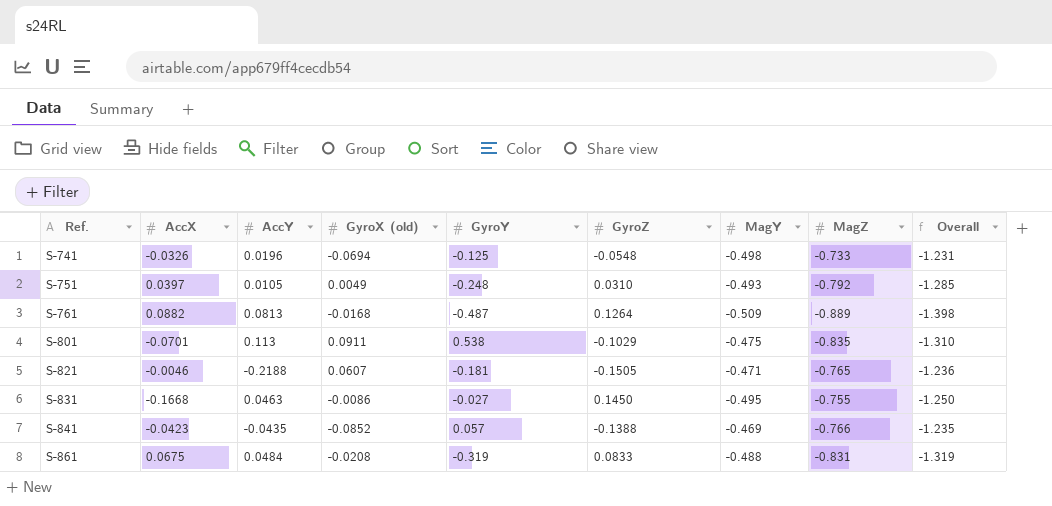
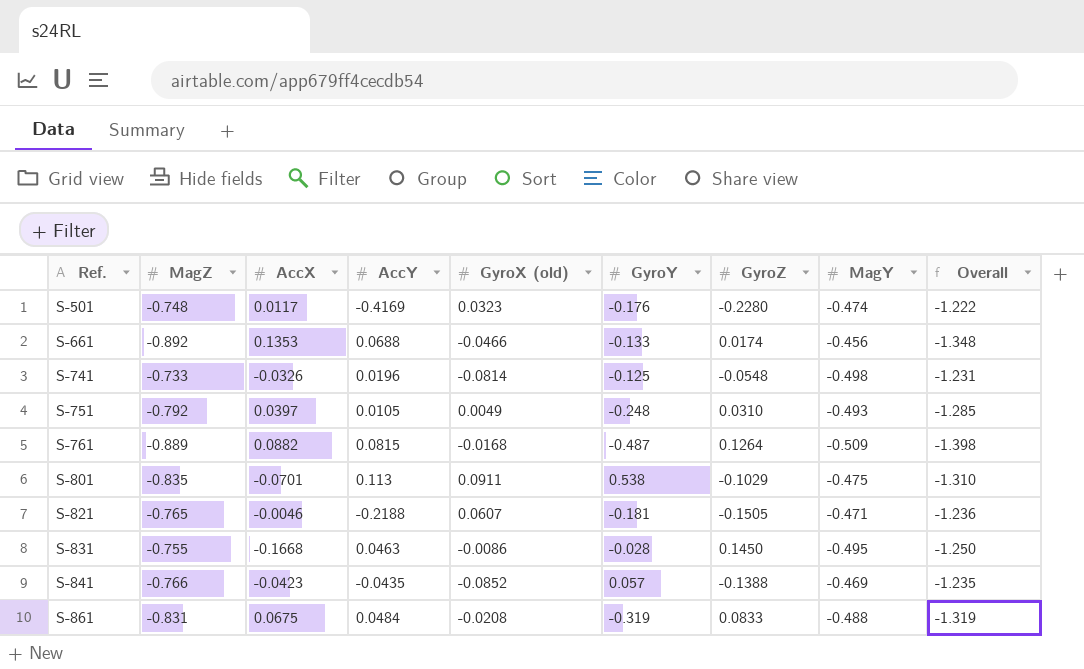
column MagZ | position: 8 -> 2
row S-501: none -> -0.748 | 0.0117 | -0.4169 | 0.0323 | -0.176 | -0.2280 | -0.474 | -1.222
row S-661: none -> -0.892 | 0.1353 | 0.0688 | -0.0466 | -0.133 | 0.0174 | -0.456 | -1.348
S-741 | GyroX (old): -0.0694 -> -0.0814
S-761 | AccY: 0.0813 -> 0.0815
S-831 | GyroY: -0.027 -> -0.028

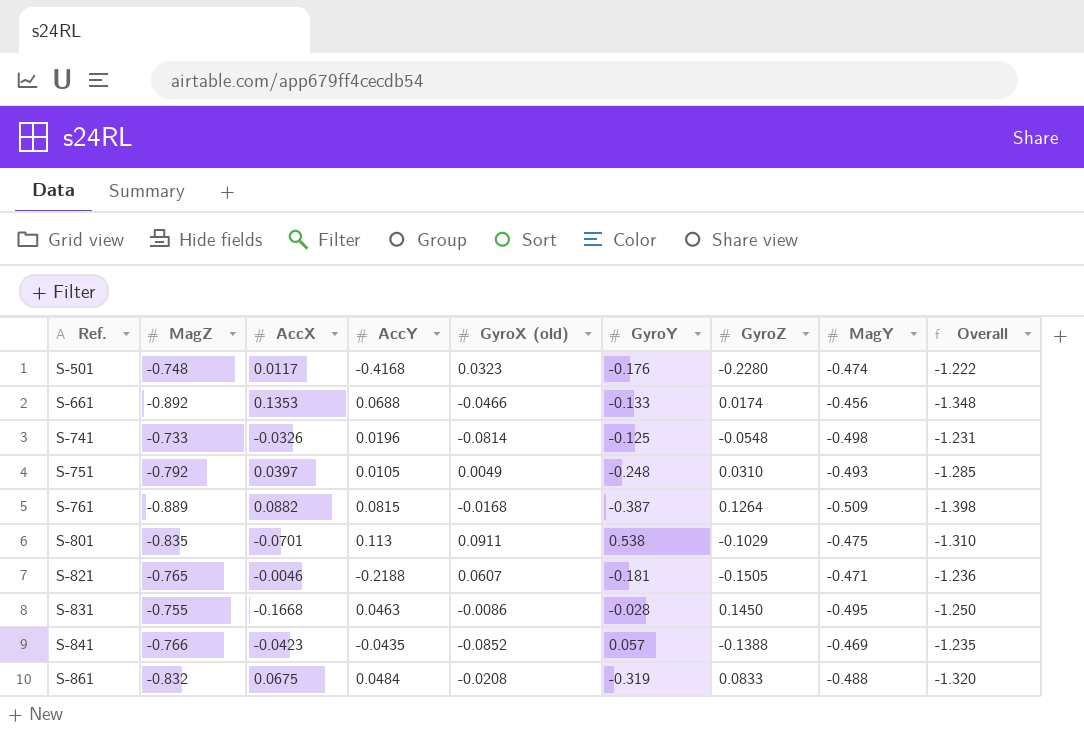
S-501 | AccY: -0.4169 -> -0.4168
S-761 | GyroY: -0.487 -> -0.387
S-861 | MagZ: -0.831 -> -0.832
S-861 | Overall: -1.319 -> -1.320

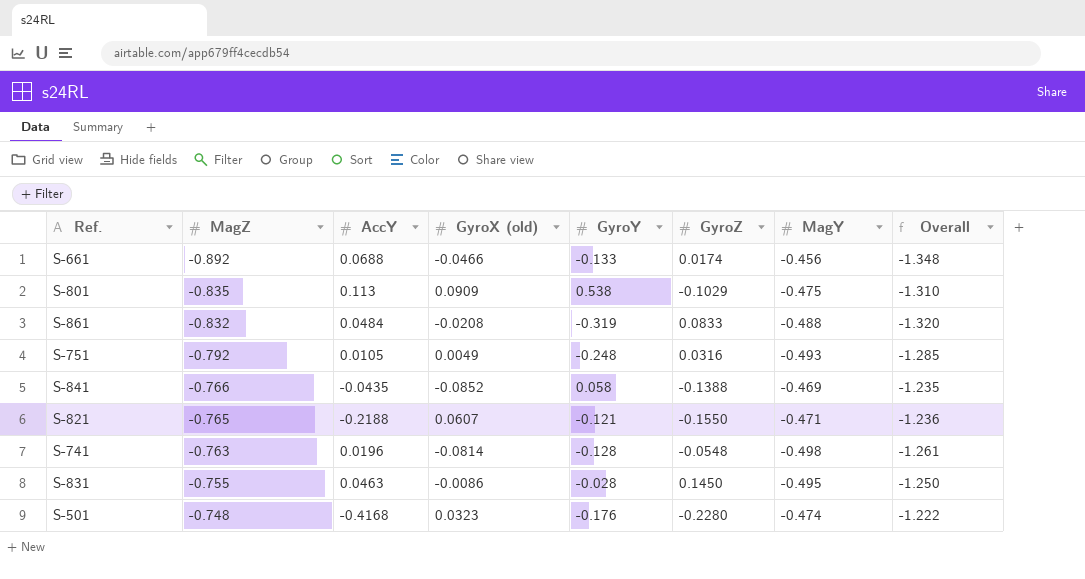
row order: Ref. ascending -> MagZ ascending
column AccX | position: 3 -> none
row S-761: -0.889 | 0.0882 | 0.0815 | -0.0168 | -0.387 | 0.1264 | -0.509 | -1.398 -> none
S-801 | GyroX (old): 0.0911 -> 0.0909
S-751 | GyroZ: 0.0310 -> 0.0316
S-841 | GyroY: 0.057 -> 0.058
S-821 | GyroY: -0.181 -> -0.121
S-821 | GyroZ: -0.1505 -> -0.1550
S-741 | MagZ: -0.733 -> -0.763
S-741 | GyroY: -0.125 -> -0.128
S-741 | Overall: -1.231 -> -1.261

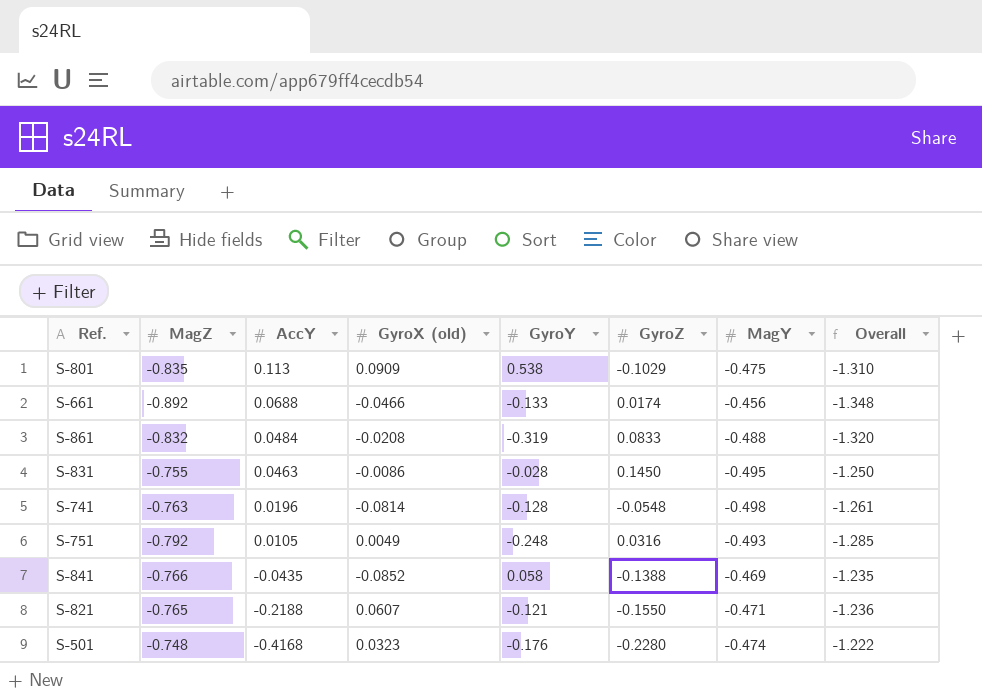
row order: MagZ ascending -> AccY descending

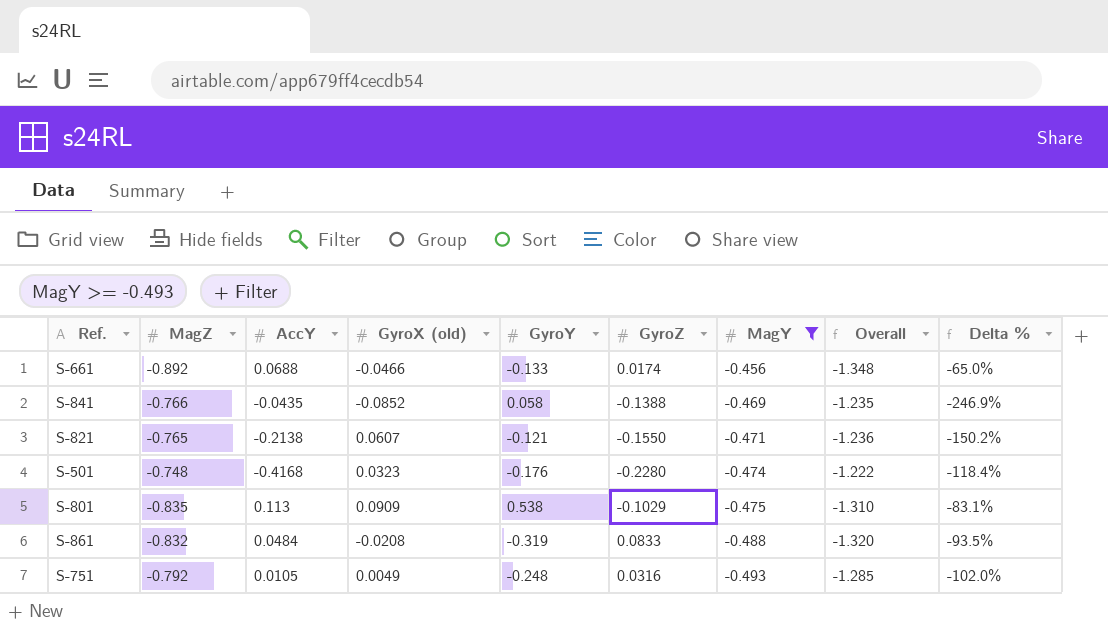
filter: none -> MagY >= -0.493
row order: AccY descending -> MagY descending
column Delta % | formula: none -> ([GyroX (old)] - [GyroY]) / [GyroY]
S-821 | AccY: -0.2188 -> -0.2138

